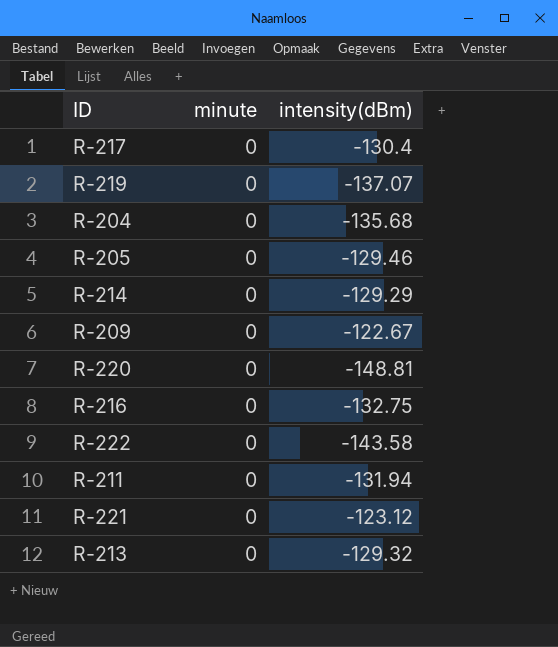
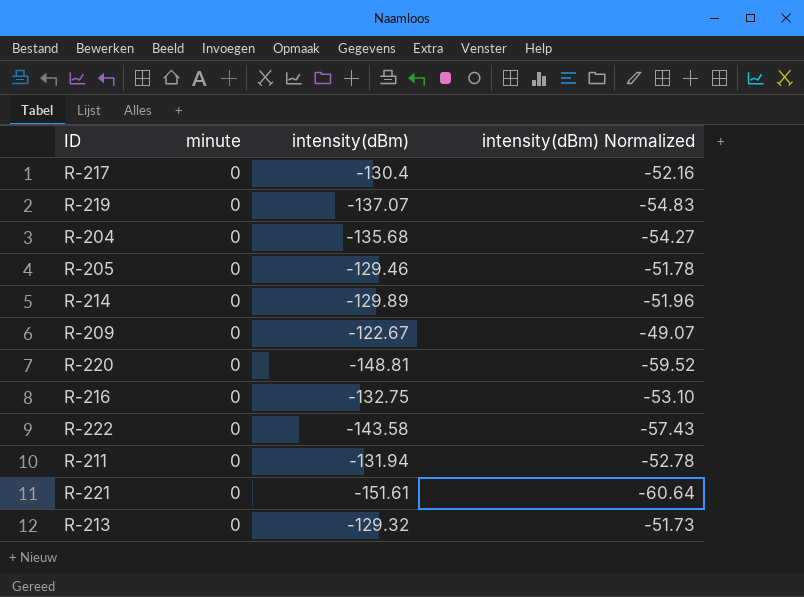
column intensity(dBm) Normalized | formula: none -> [intensity(dBm)] * 0.4
R-214 | intensity(dBm): -129.29 -> -129.89
R-221 | intensity(dBm): -123.12 -> -151.61

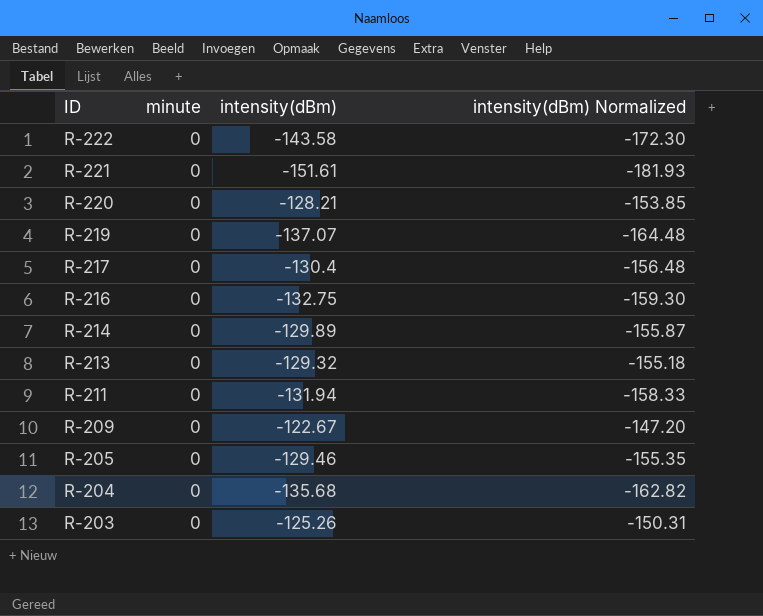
row order: none -> ID descending
column intensity(dBm) Normalized | formula: [intensity(dBm)] * 0.4 -> [intensity(dBm)] * 1.2
R-220 | intensity(dBm): -148.81 -> -128.21
row R-203: none -> 0 | -125.26 | -150.31

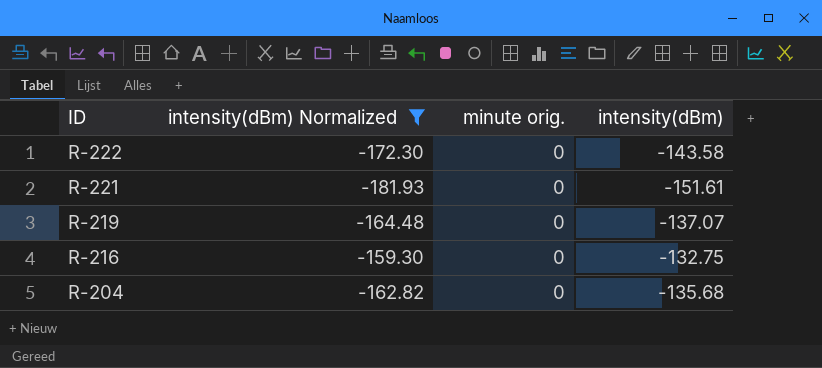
filter: none -> intensity(dBm) Normalized <= -159.30
column intensity(dBm) Normalized | position: 4 -> 2
column name: minute -> minute orig.

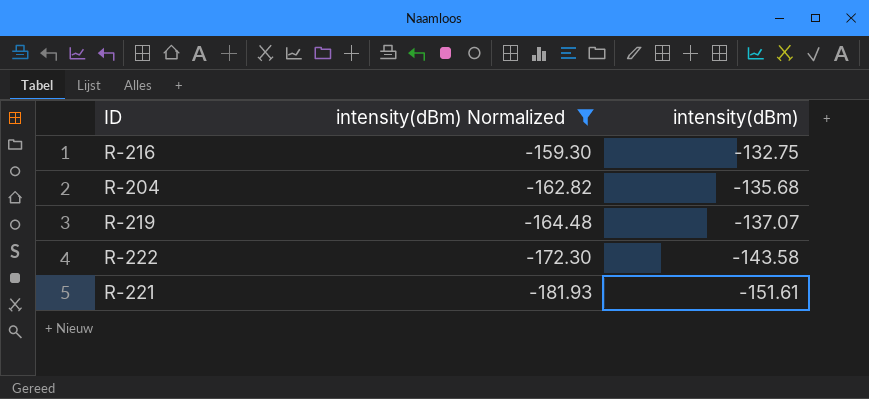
row order: ID descending -> intensity(dBm) Normalized descending
column minute orig. | position: 3 -> none

